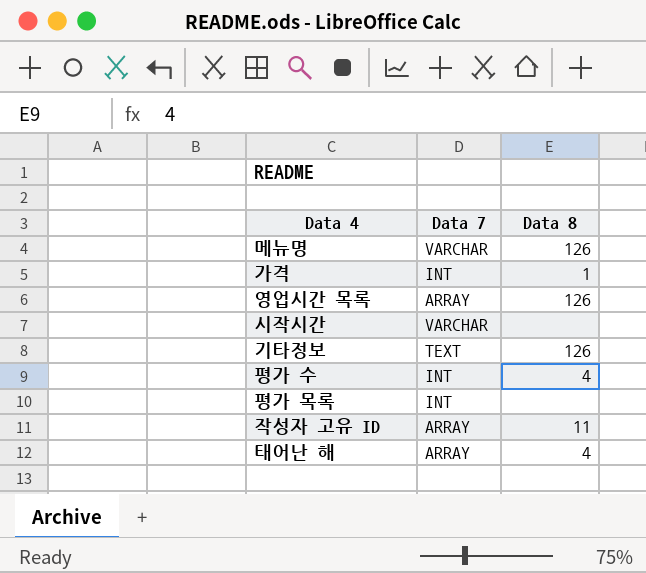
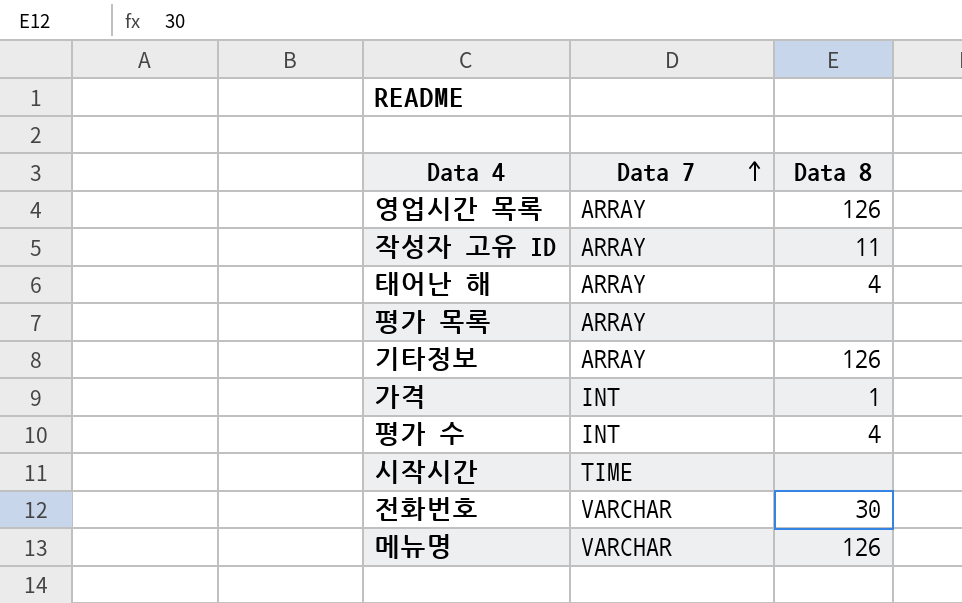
row order: none -> Data 7 ascending
평가 목록 | Data 7: INT -> ARRAY
기타정보 | Data 7: TEXT -> ARRAY
시작시간 | Data 7: VARCHAR -> TIME
row 전화번호: none -> VARCHAR | 30

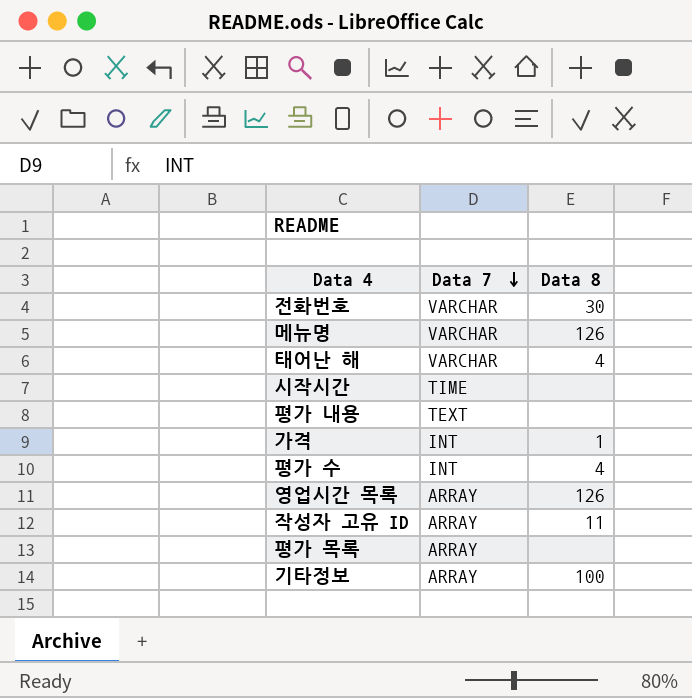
row order: Data 7 ascending -> Data 7 descending
태어난 해 | Data 7: ARRAY -> VARCHAR
row 평가 내용: none -> TEXT | none
기타정보 | Data 8: 126 -> 100

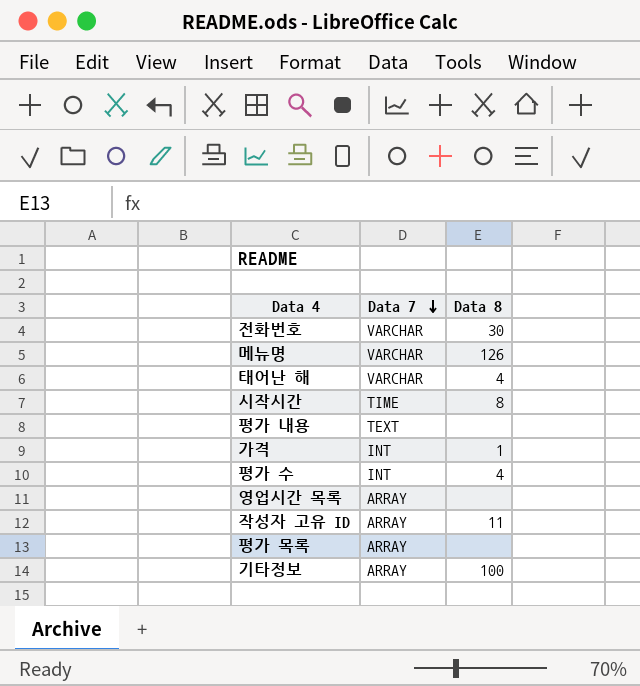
시작시간 | Data 8: none -> 8
영업시간 목록 | Data 8: 126 -> none

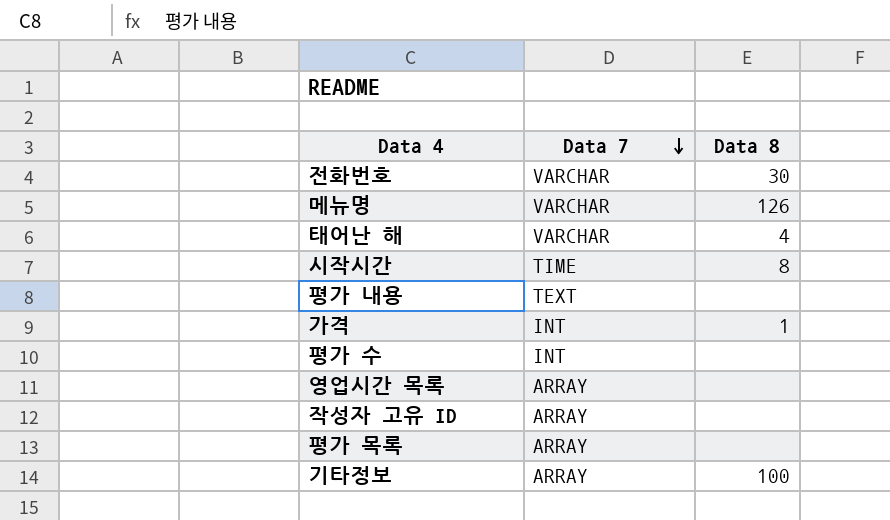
평가 수 | Data 8: 4 -> none
작성자 고유 ID | Data 8: 11 -> none

